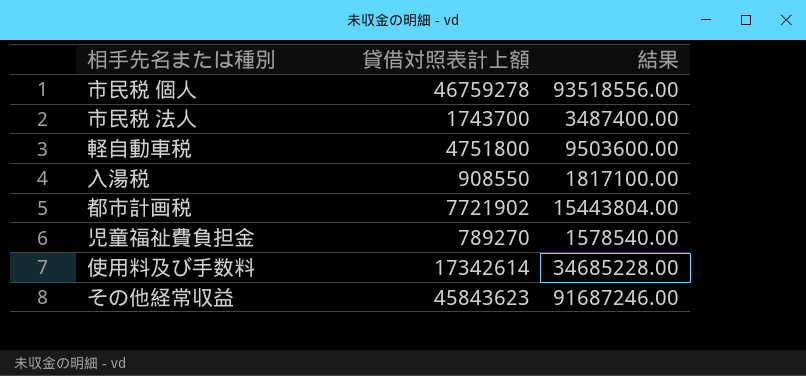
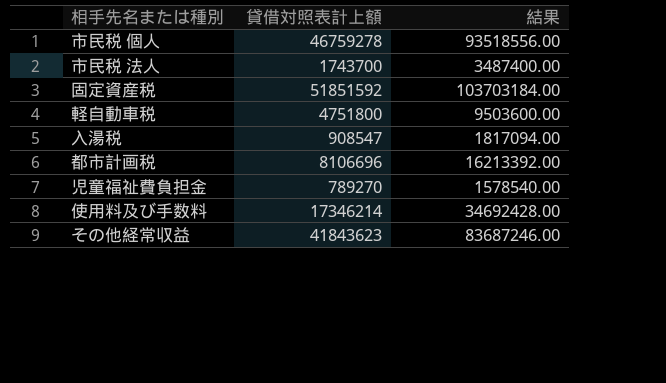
row 固定資産税: none -> 51851592 | 103703184.00
入湯税 | 貸借対照表計上額: 908550 -> 908547
入湯税 | 結果: 1817100.00 -> 1817094.00
都市計画税 | 貸借対照表計上額: 7721902 -> 8106696
都市計画税 | 結果: 15443804.00 -> 16213392.00
使用料及び手数料 | 貸借対照表計上額: 17342614 -> 17346214
使用料及び手数料 | 結果: 34685228.00 -> 34692428.00
その他経常収益 | 貸借対照表計上額: 45843623 -> 41843623
その他経常収益 | 結果: 91687246.00 -> 83687246.00

